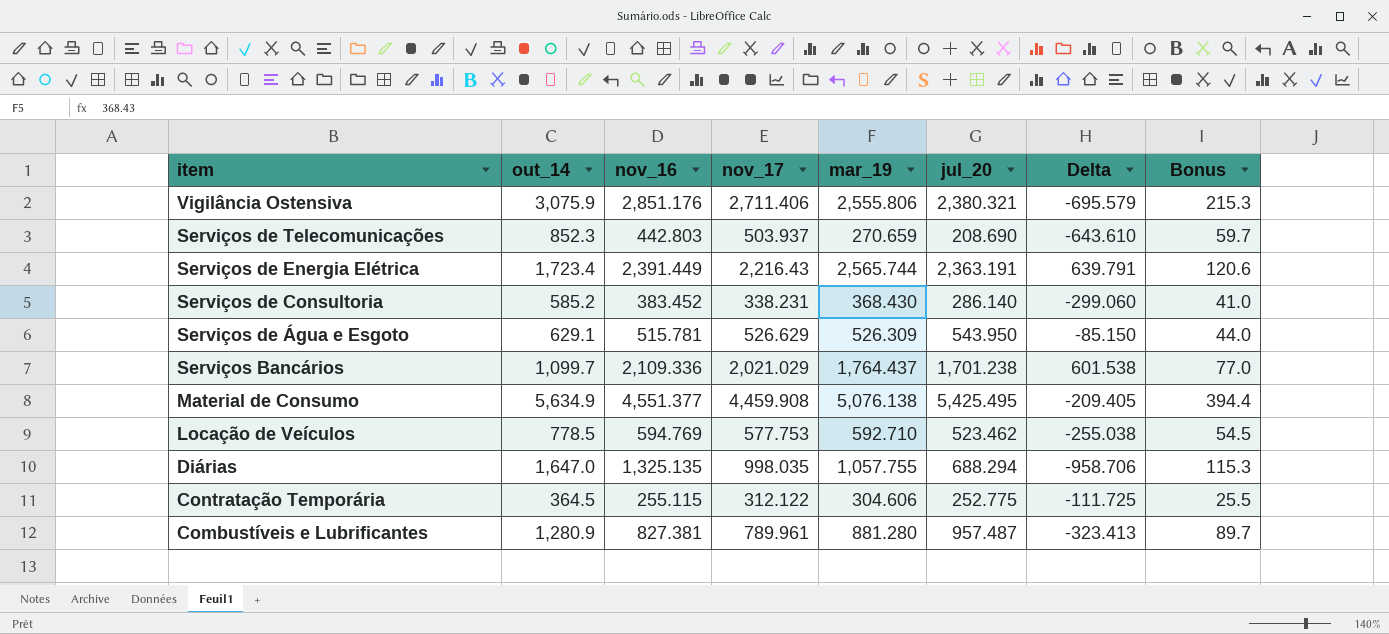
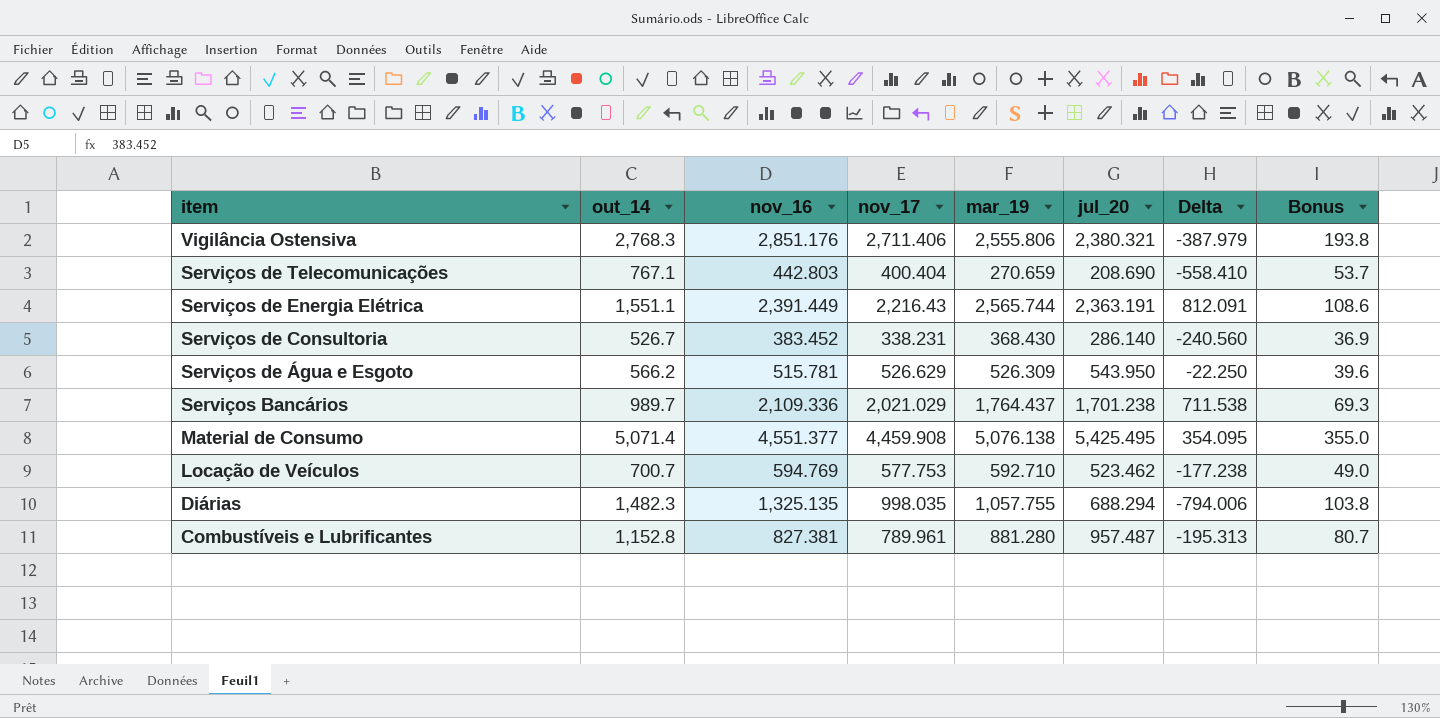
row Contratação Temporária: 364.5 | 255.115 | 312.122 | 304.606 | 252.775 | -111.725 | 25.5 -> none
Vigilância Ostensiva | out_14: 3,075.9 -> 2,768.3
Vigilância Ostensiva | Delta: -695.579 -> -387.979
Vigilância Ostensiva | Bonus: 215.3 -> 193.8
Serviços de Telecomunicações | out_14: 852.3 -> 767.1
Serviços de Telecomunicações | nov_17: 503.937 -> 400.404
Serviços de Telecomunicações | Delta: -643.610 -> -558.410
Serviços de Telecomunicações | Bonus: 59.7 -> 53.7
Serviços de Energia Elétrica | out_14: 1,723.4 -> 1,551.1
Serviços de Energia Elétrica | Delta: 639.791 -> 812.091
Serviços de Energia Elétrica | Bonus: 120.6 -> 108.6
Serviços de Consultoria | out_14: 585.2 -> 526.7
Serviços de Consultoria | Delta: -299.060 -> -240.560
Serviços de Consultoria | Bonus: 41.0 -> 36.9
Serviços de Água e Esgoto | out_14: 629.1 -> 566.2
Serviços de Água e Esgoto | Delta: -85.150 -> -22.250
Serviços de Água e Esgoto | Bonus: 44.0 -> 39.6
Serviços Bancários | out_14: 1,099.7 -> 989.7
Serviços Bancários | Delta: 601.538 -> 711.538
Serviços Bancários | Bonus: 77.0 -> 69.3
Material de Consumo | out_14: 5,634.9 -> 5,071.4
Material de Consumo | Delta: -209.405 -> 354.095
Material de Consumo | Bonus: 394.4 -> 355.0
Locação de Veículos | out_14: 778.5 -> 700.7
Locação de Veículos | Delta: -255.038 -> -177.238
Locação de Veículos | Bonus: 54.5 -> 49.0
Diárias | out_14: 1,647.0 -> 1,482.3
Diárias | Delta: -958.706 -> -794.006
Diárias | Bonus: 115.3 -> 103.8
Combustíveis e Lubrificantes | out_14: 1,280.9 -> 1,152.8
Combustíveis e Lubrificantes | Delta: -323.413 -> -195.313
Combustíveis e Lubrificantes | Bonus: 89.7 -> 80.7

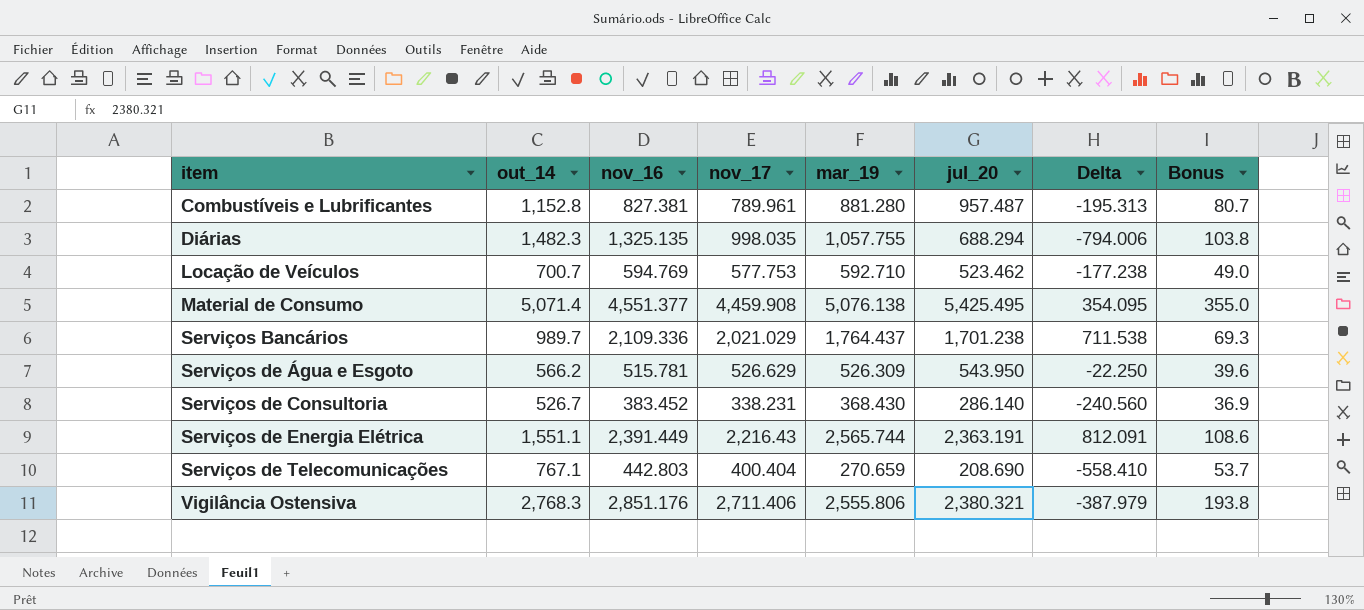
row order: item descending -> item ascending

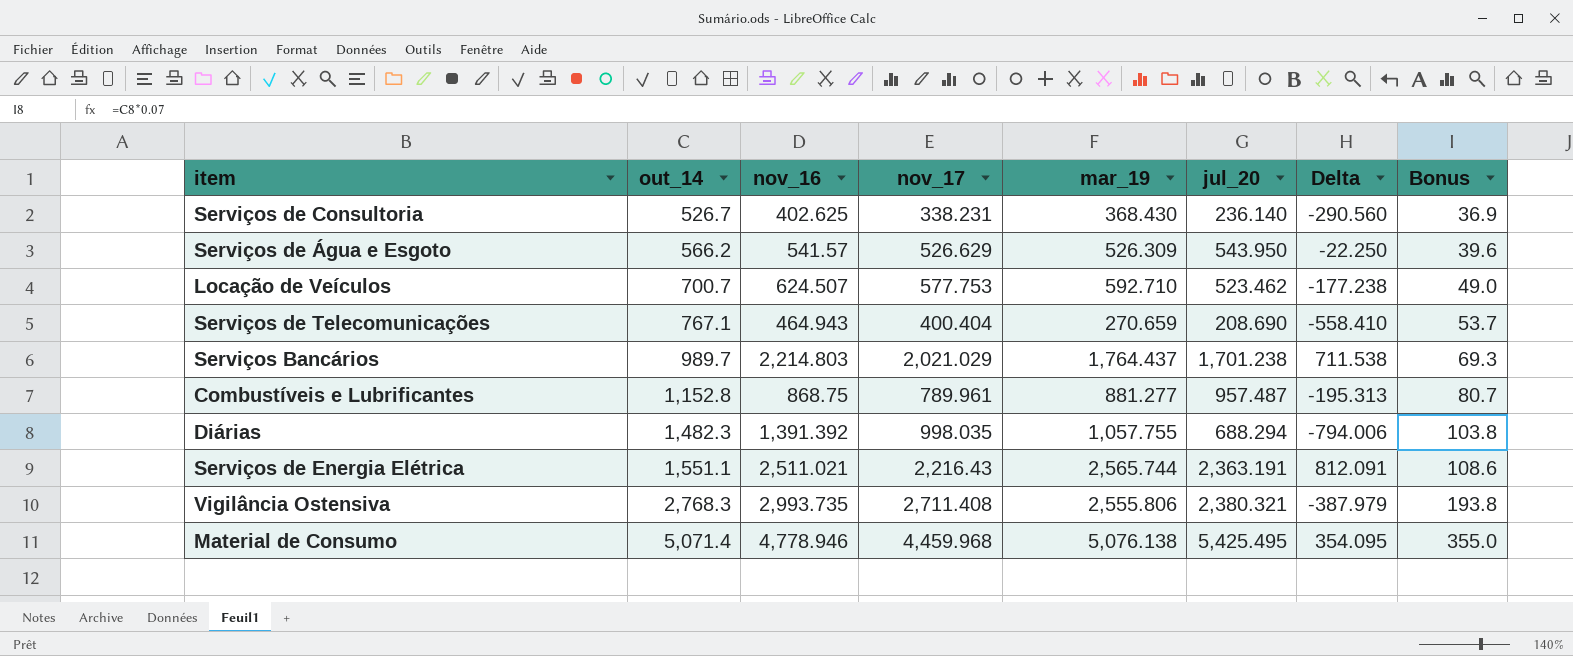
row order: item ascending -> out_14 ascending
Serviços de Consultoria | nov_16: 383.452 -> 402.625
Serviços de Consultoria | jul_20: 286.140 -> 236.140
Serviços de Consultoria | Delta: -240.560 -> -290.560
Serviços de Água e Esgoto | nov_16: 515.781 -> 541.57
Locação de Veículos | nov_16: 594.769 -> 624.507
Serviços de Telecomunicações | nov_16: 442.803 -> 464.943
Serviços Bancários | nov_16: 2,109.336 -> 2,214.803
Combustíveis e Lubrificantes | nov_16: 827.381 -> 868.75
Combustíveis e Lubrificantes | mar_19: 881.280 -> 881.277
Diárias | nov_16: 1,325.135 -> 1,391.392
Serviços de Energia Elétrica | nov_16: 2,391.449 -> 2,511.021
Vigilância Ostensiva | nov_16: 2,851.176 -> 2,993.735
Vigilância Ostensiva | nov_17: 2,711.406 -> 2,711.408
Material de Consumo | nov_16: 4,551.377 -> 4,778.946
Material de Consumo | nov_17: 4,459.908 -> 4,459.968

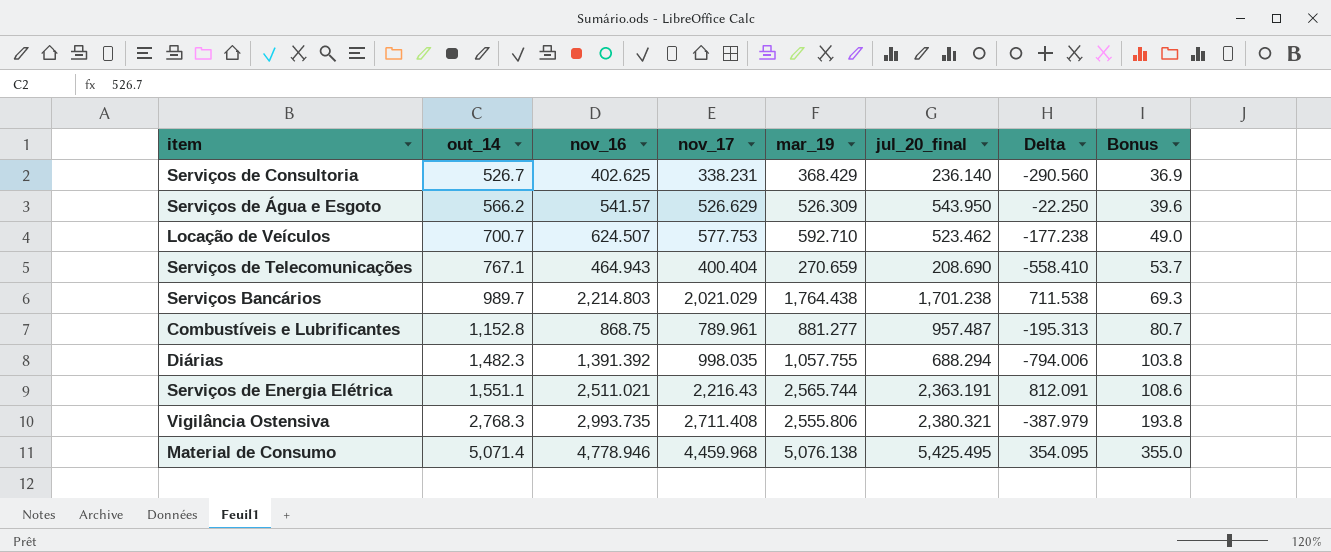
column name: jul_20 -> jul_20_final
Serviços de Consultoria | mar_19: 368.430 -> 368.429
Serviços Bancários | mar_19: 1,764.437 -> 1,764.438

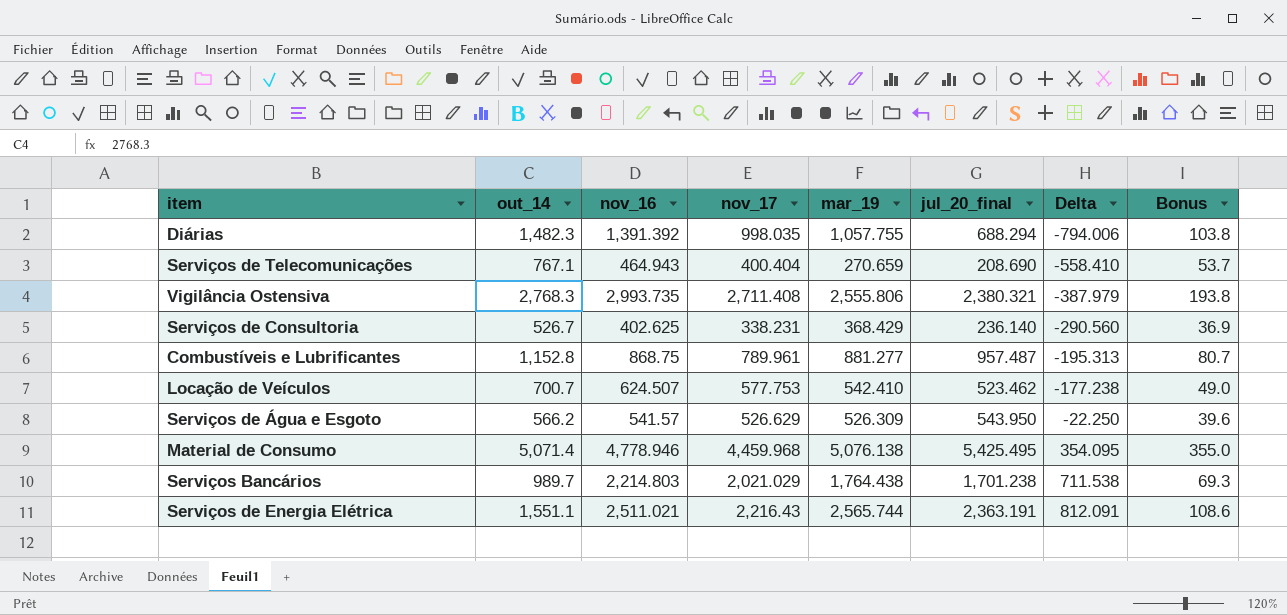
row order: out_14 ascending -> Delta ascending
Locação de Veículos | mar_19: 592.710 -> 542.410

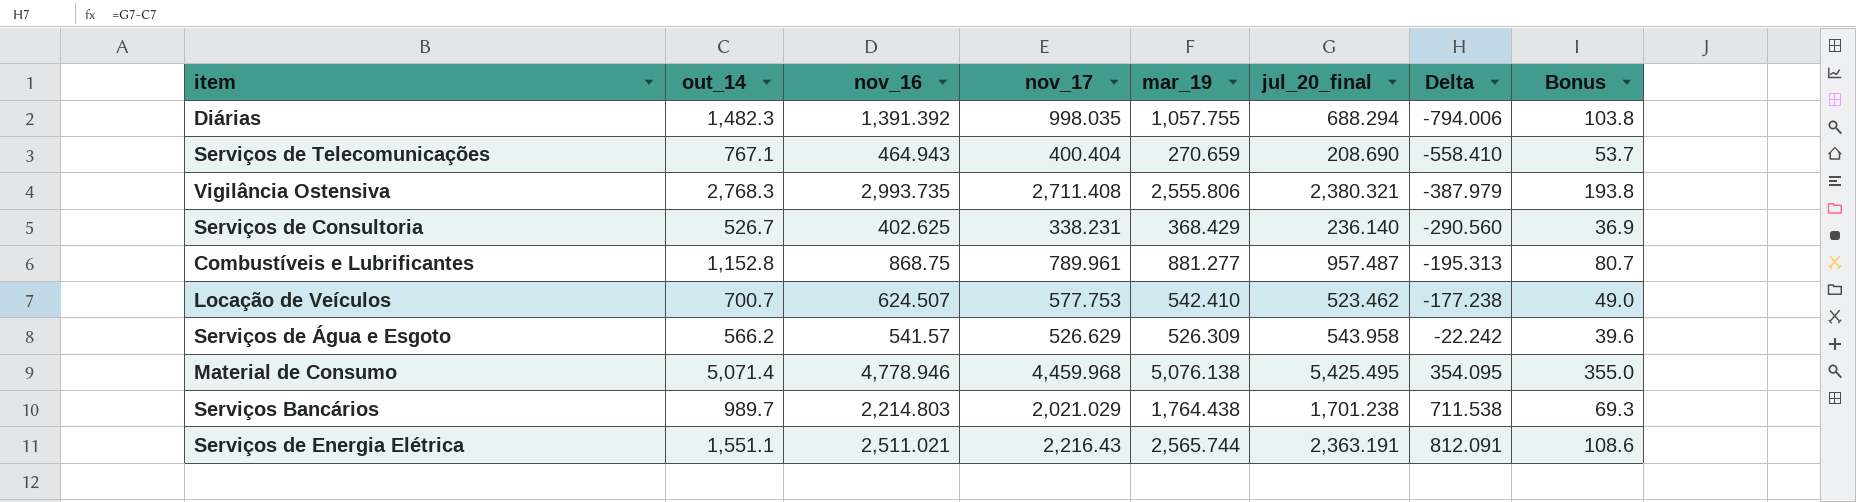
Serviços de Água e Esgoto | jul_20_final: 543.950 -> 543.958
Serviços de Água e Esgoto | Delta: -22.250 -> -22.242

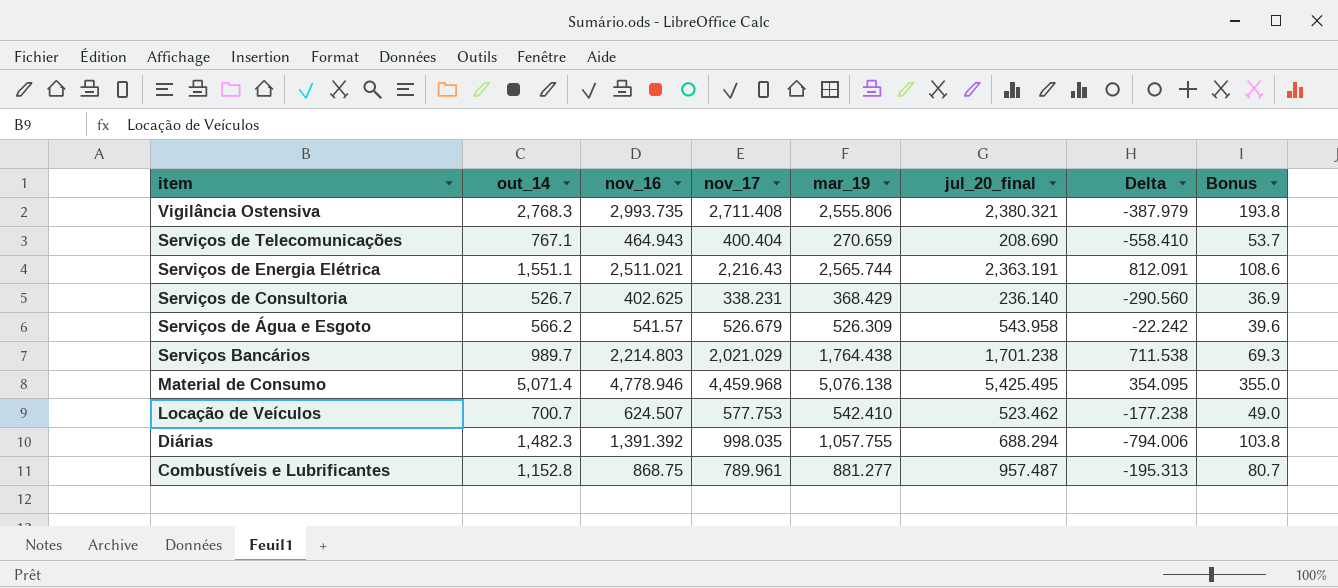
row order: Delta ascending -> item descending
Serviços de Água e Esgoto | nov_17: 526.629 -> 526.679

